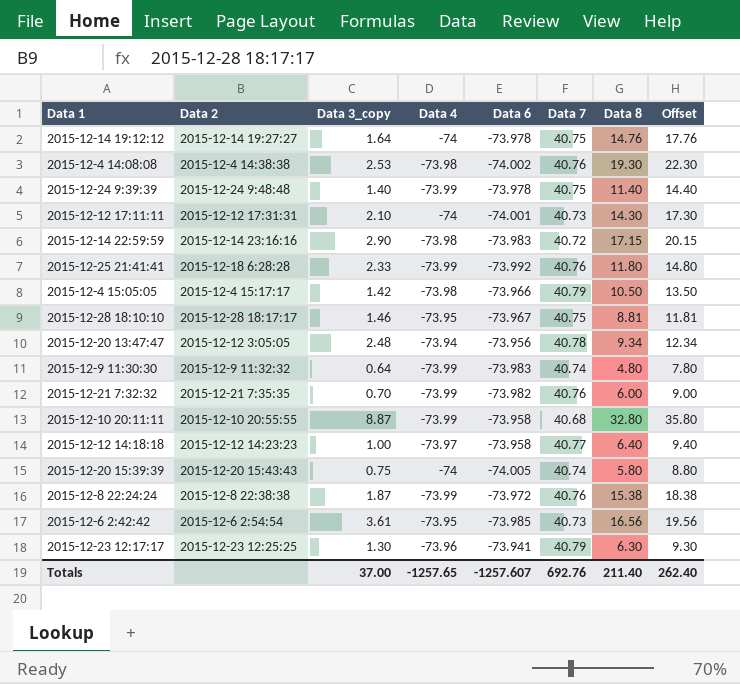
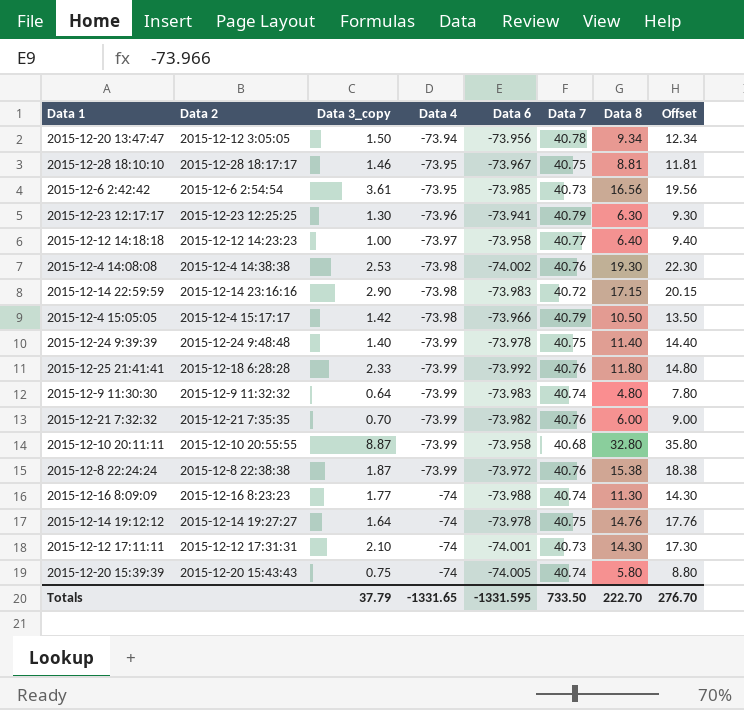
row order: none -> Data 4 descending
2015-12-20 13:47:47 | Data 3_copy: 2.48 -> 1.50
row 2015-12-16 8:09:09: none -> 2015-12-16 8:23:23 | 1.77 | -74 | -73.988 | 40.74 | 11.30 | 14.30
Totals | Data 3_copy: 37.00 -> 37.79
Totals | Data 4: -1257.65 -> -1331.65
Totals | Data 6: -1257.607 -> -1331.595
Totals | Data 7: 692.76 -> 733.50
Totals | Data 8: 211.40 -> 222.70
Totals | Offset: 262.40 -> 276.70

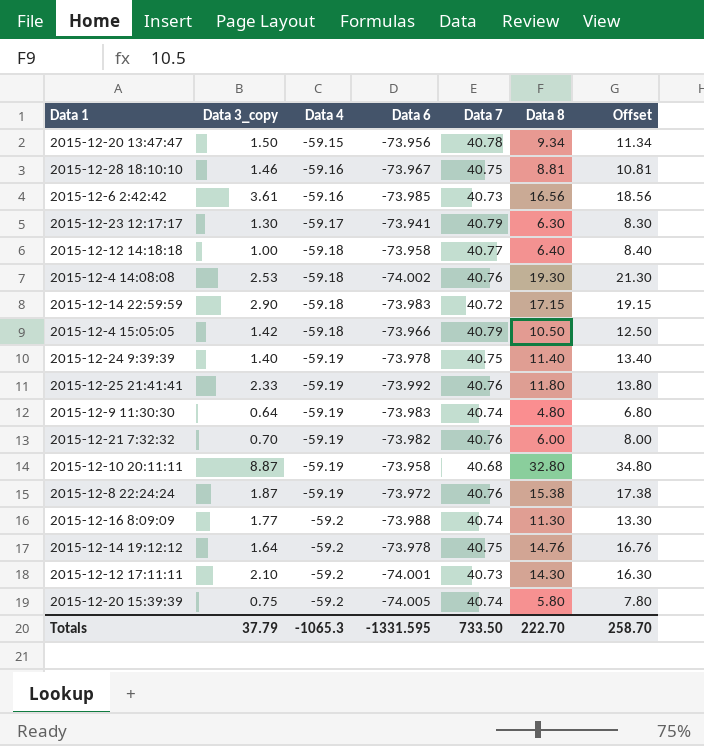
column Data 2 | position: 2 -> none
column Offset | formula: [Data 8] + 3 -> [Data 8] + 2
2015-12-20 13:47:47 | Data 4: -73.94 -> -59.15
2015-12-28 18:10:10 | Data 4: -73.95 -> -59.16
2015-12-6 2:42:42 | Data 4: -73.95 -> -59.16
2015-12-23 12:17:17 | Data 4: -73.96 -> -59.17
2015-12-12 14:18:18 | Data 4: -73.97 -> -59.18
2015-12-4 14:08:08 | Data 4: -73.98 -> -59.18
2015-12-14 22:59:59 | Data 4: -73.98 -> -59.18
2015-12-4 15:05:05 | Data 4: -73.98 -> -59.18
2015-12-24 9:39:39 | Data 4: -73.99 -> -59.19
2015-12-25 21:41:41 | Data 4: -73.99 -> -59.19
2015-12-9 11:30:30 | Data 4: -73.99 -> -59.19
2015-12-21 7:32:32 | Data 4: -73.99 -> -59.19
2015-12-10 20:11:11 | Data 4: -73.99 -> -59.19
2015-12-8 22:24:24 | Data 4: -73.99 -> -59.19
2015-12-16 8:09:09 | Data 4: -74 -> -59.2
2015-12-14 19:12:12 | Data 4: -74 -> -59.2
2015-12-12 17:11:11 | Data 4: -74 -> -59.2
2015-12-20 15:39:39 | Data 4: -74 -> -59.2
Totals | Data 4: -1331.65 -> -1065.3
Totals | Offset: 276.70 -> 258.70

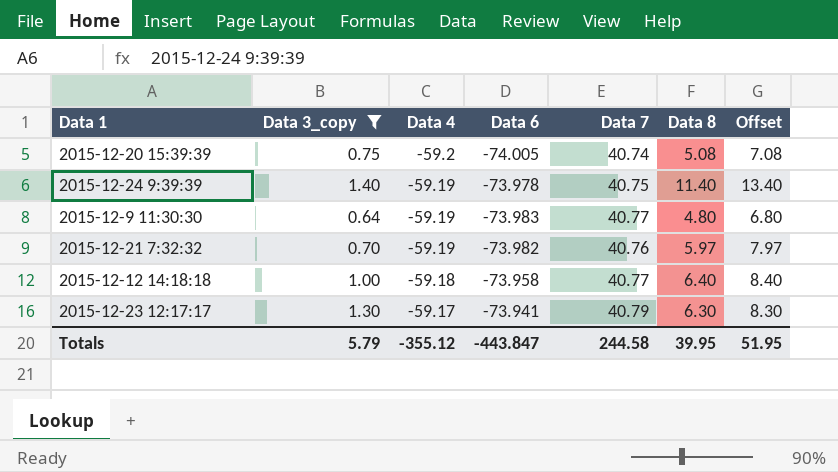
filter: none -> Data 3_copy <= 1.40
row order: Data 4 descending -> Data 4 ascending
2015-12-20 15:39:39 | Data 8: 5.80 -> 5.08
2015-12-20 15:39:39 | Offset: 7.80 -> 7.08
2015-12-9 11:30:30 | Data 7: 40.74 -> 40.77
2015-12-21 7:32:32 | Data 8: 6.00 -> 5.97
2015-12-21 7:32:32 | Offset: 8.00 -> 7.97
Totals | Data 3_copy: 37.79 -> 5.79
Totals | Data 4: -1065.3 -> -355.12
Totals | Data 6: -1331.595 -> -443.847
Totals | Data 7: 733.50 -> 244.58
Totals | Data 8: 222.70 -> 39.95
Totals | Offset: 258.70 -> 51.95

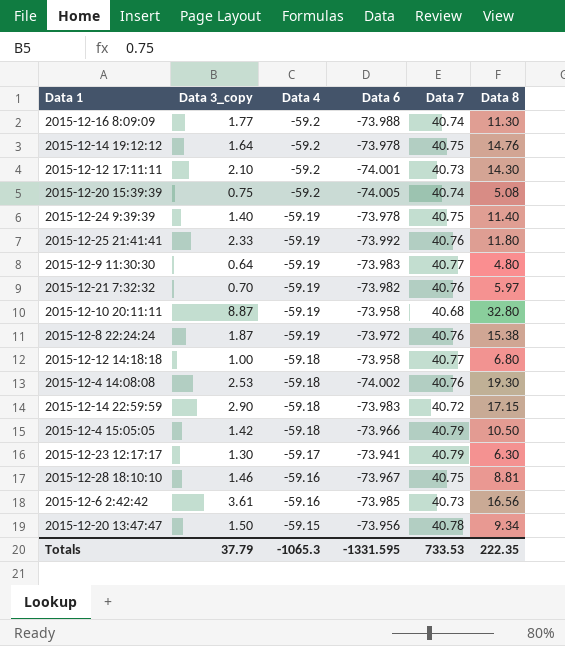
filter: Data 3_copy <= 1.40 -> none
column Offset | formula: [Data 8] + 2 -> none
2015-12-12 14:18:18 | Data 8: 6.40 -> 6.80
Totals | Data 3_copy: 5.79 -> 37.79
Totals | Data 4: -355.12 -> -1065.3
Totals | Data 6: -443.847 -> -1331.595
Totals | Data 7: 244.58 -> 733.53
Totals | Data 8: 39.95 -> 222.35

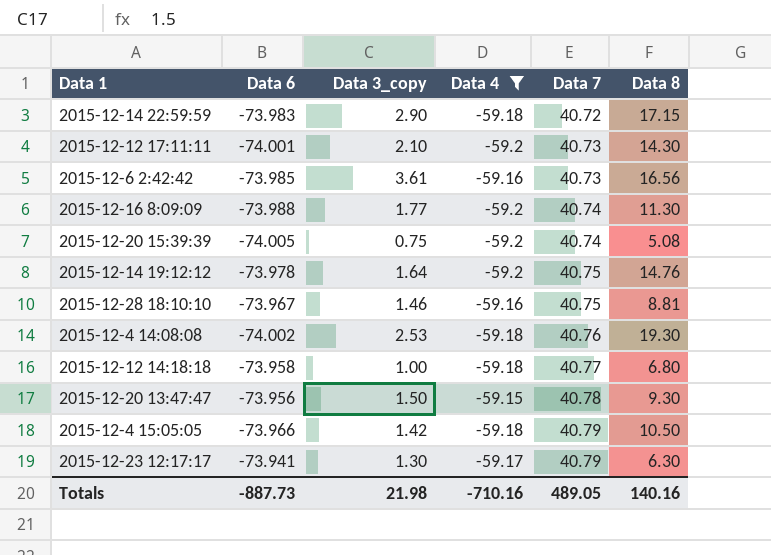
filter: none -> Data 4 != -59.19
row order: Data 4 ascending -> Data 7 ascending
column Data 6 | position: 4 -> 2
2015-12-20 13:47:47 | Data 8: 9.34 -> 9.30
Totals | Data 6: -1331.595 -> -887.73
Totals | Data 3_copy: 37.79 -> 21.98
Totals | Data 4: -1065.3 -> -710.16
Totals | Data 7: 733.53 -> 489.05
Totals | Data 8: 222.35 -> 140.16

